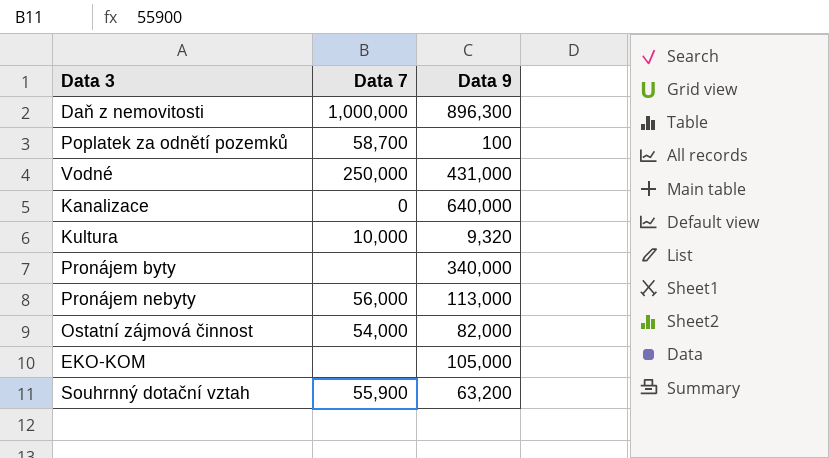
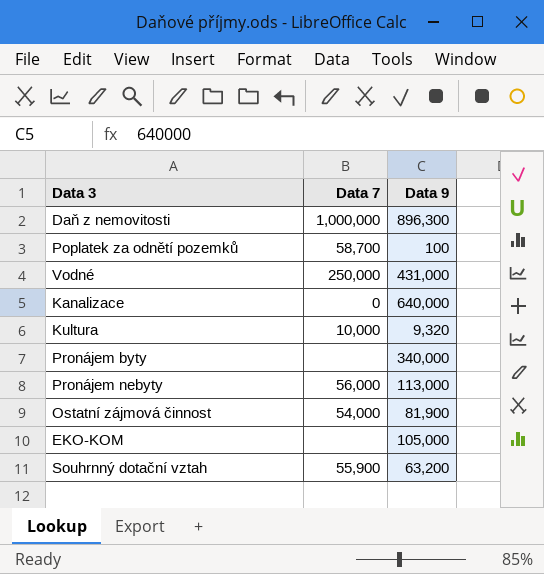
Ostatní zájmová činnost | Data 9: 82,000 -> 81,900

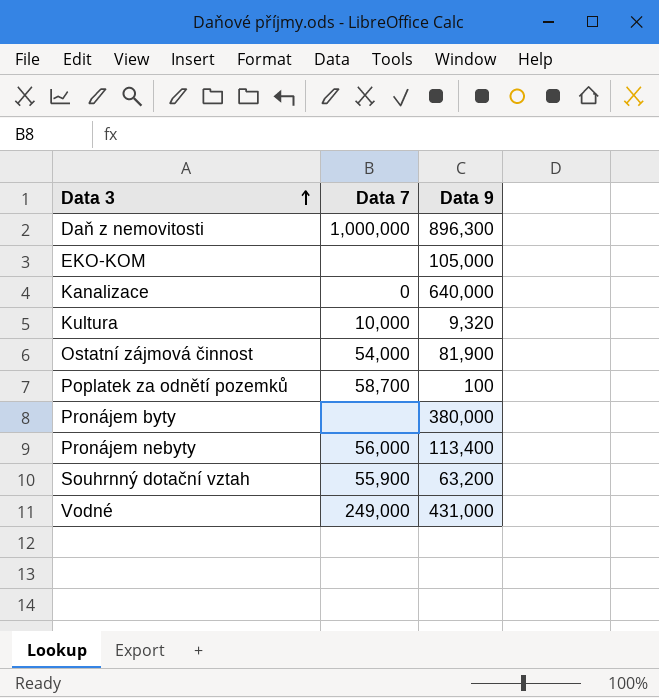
row order: none -> Data 3 ascending
Pronájem byty | Data 9: 340,000 -> 380,000
Pronájem nebyty | Data 9: 113,000 -> 113,400
Vodné | Data 7: 250,000 -> 249,000

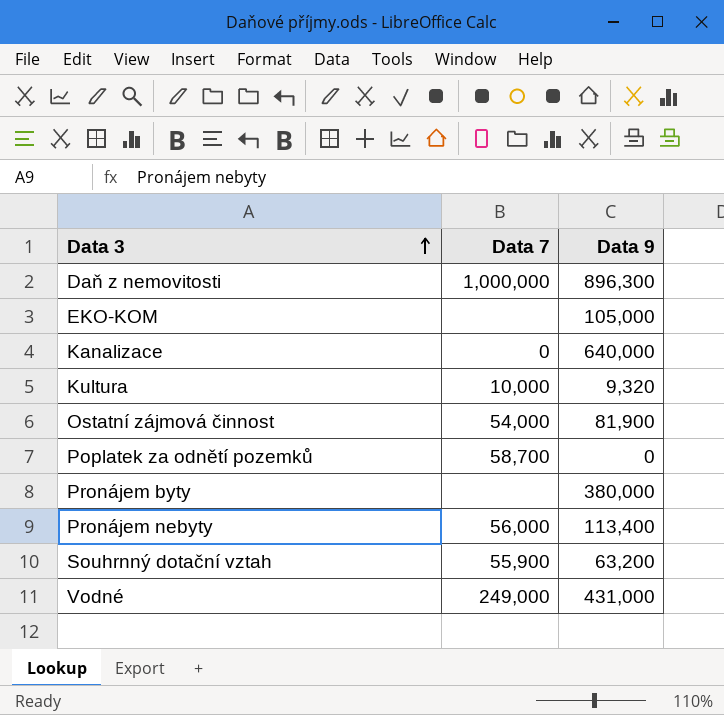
Poplatek za odnětí pozemků | Data 9: 100 -> 0

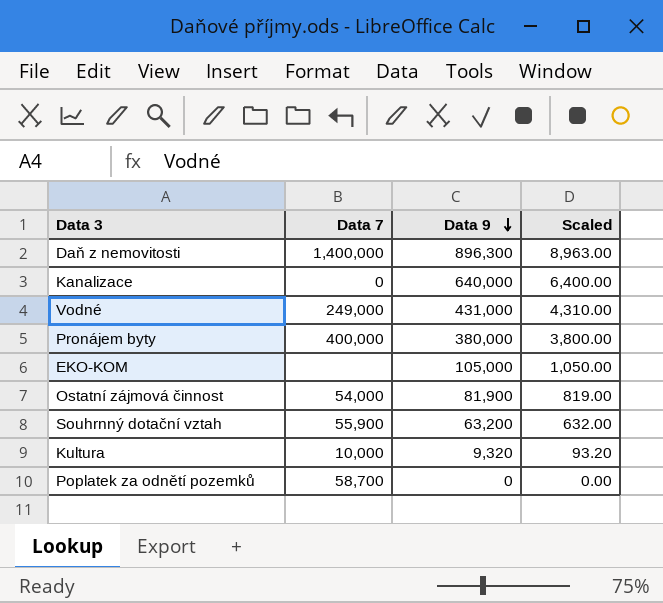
row order: Data 3 ascending -> Data 9 descending
column Scaled | formula: none -> [Data 9] * 0.01
row Pronájem nebyty: 56,000 | 113,400 -> none
Daň z nemovitosti | Data 7: 1,000,000 -> 1,400,000
Pronájem byty | Data 7: none -> 400,000

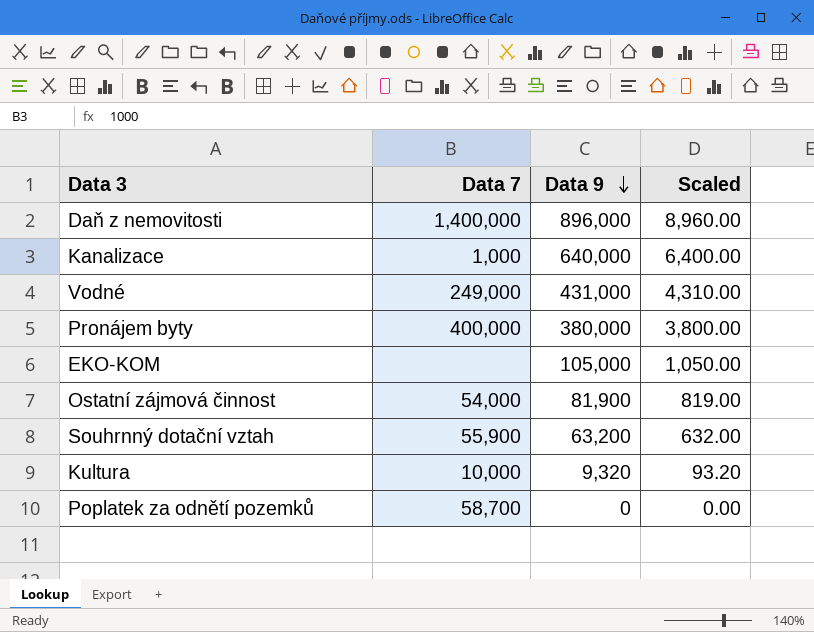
Daň z nemovitosti | Data 9: 896,300 -> 896,000
Daň z nemovitosti | Scaled: 8,963.00 -> 8,960.00
Kanalizace | Data 7: 0 -> 1,000

